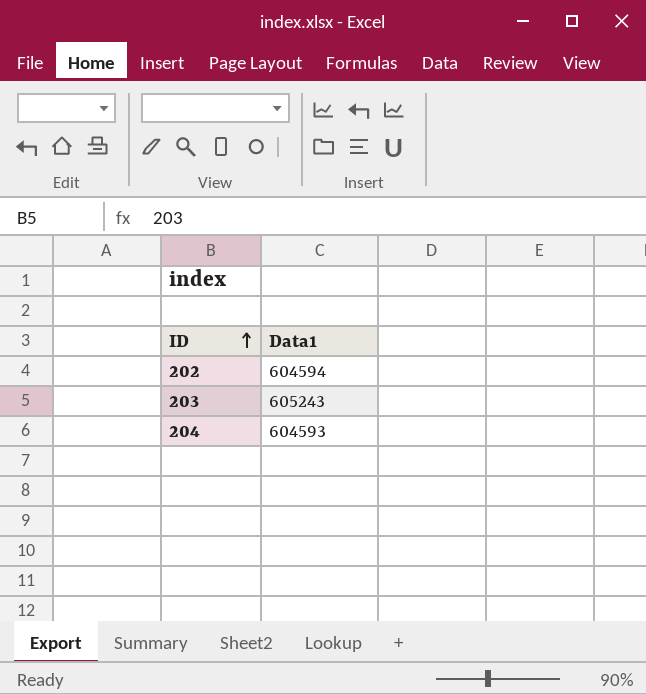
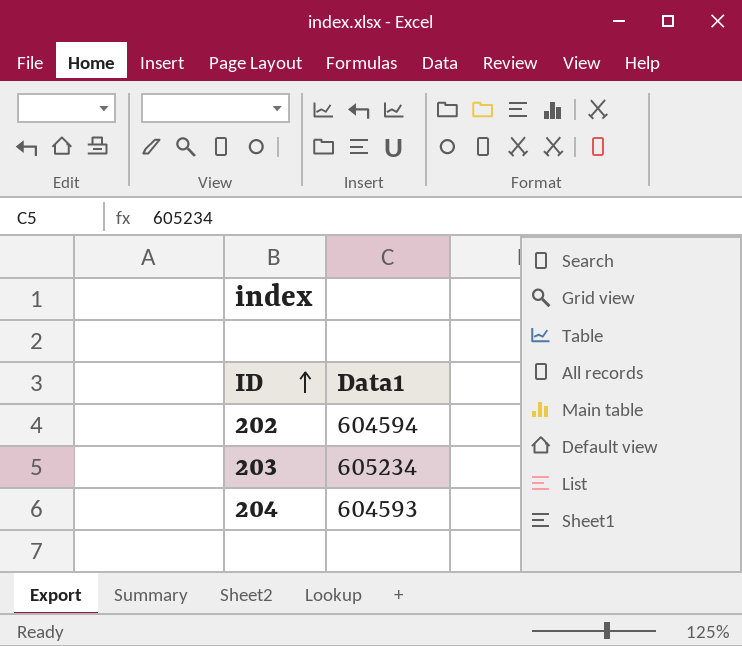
203 | Data1: 605243 -> 605234

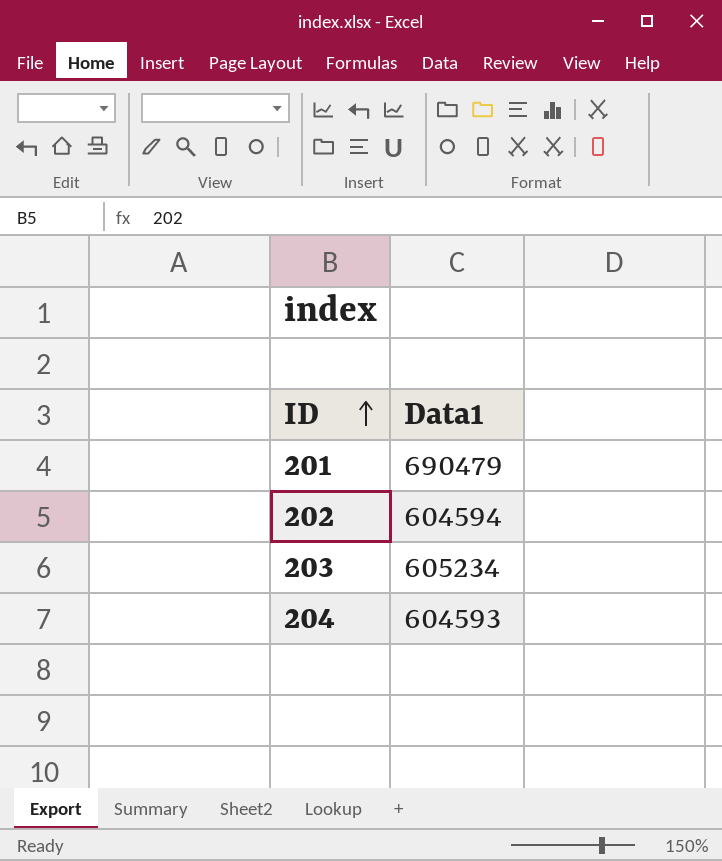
row 201: none -> 690479

